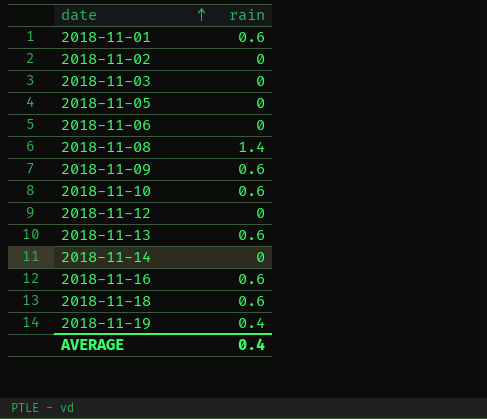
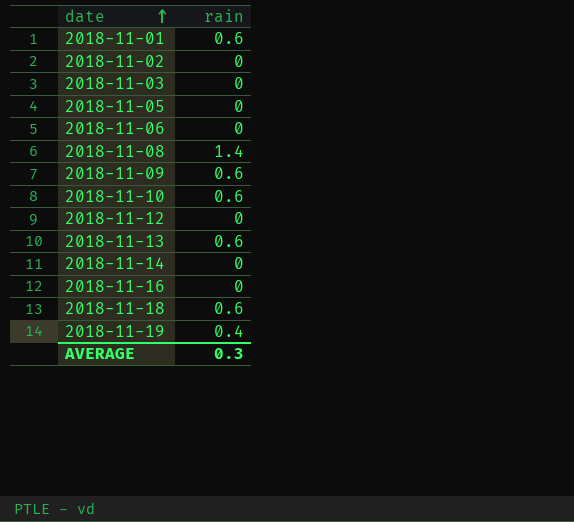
2018-11-16 | rain: 0.6 -> 0
AVERAGE | rain: 0.4 -> 0.3

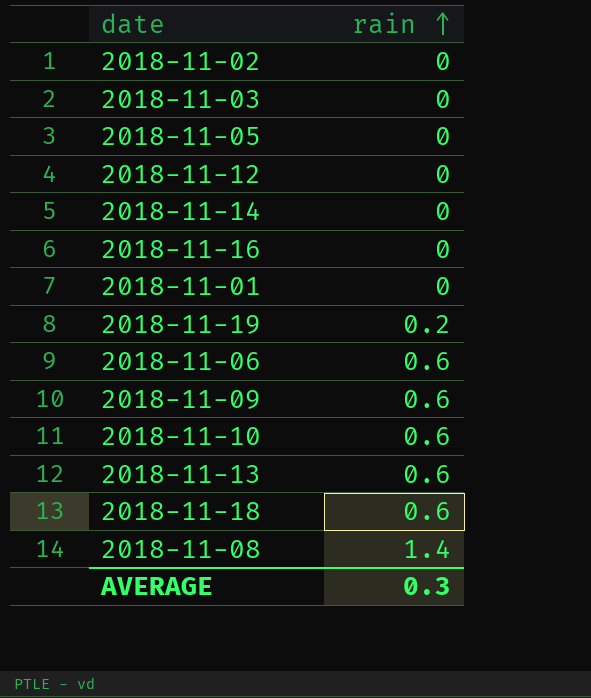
row order: date ascending -> rain ascending
2018-11-01 | rain: 0.6 -> 0
2018-11-19 | rain: 0.4 -> 0.2
2018-11-06 | rain: 0 -> 0.6

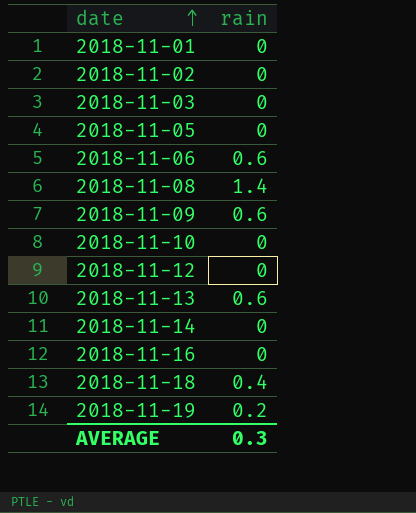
row order: rain ascending -> date ascending
2018-11-10 | rain: 0.6 -> 0
2018-11-18 | rain: 0.6 -> 0.4

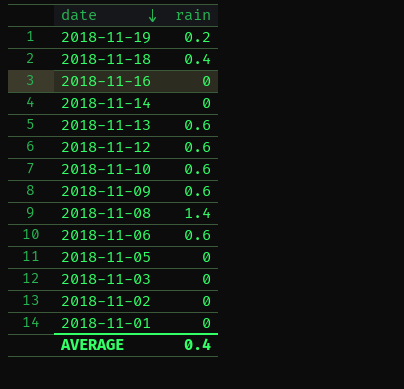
row order: date ascending -> date descending
2018-11-12 | rain: 0 -> 0.6
2018-11-10 | rain: 0 -> 0.6
AVERAGE | rain: 0.3 -> 0.4

